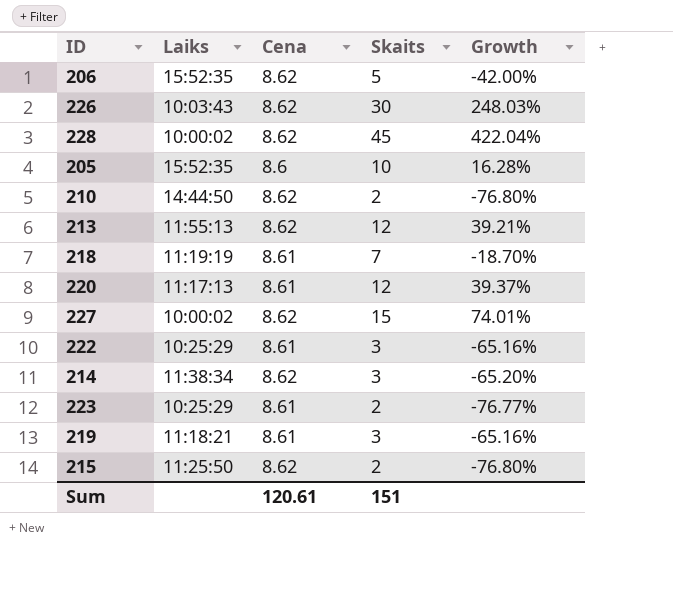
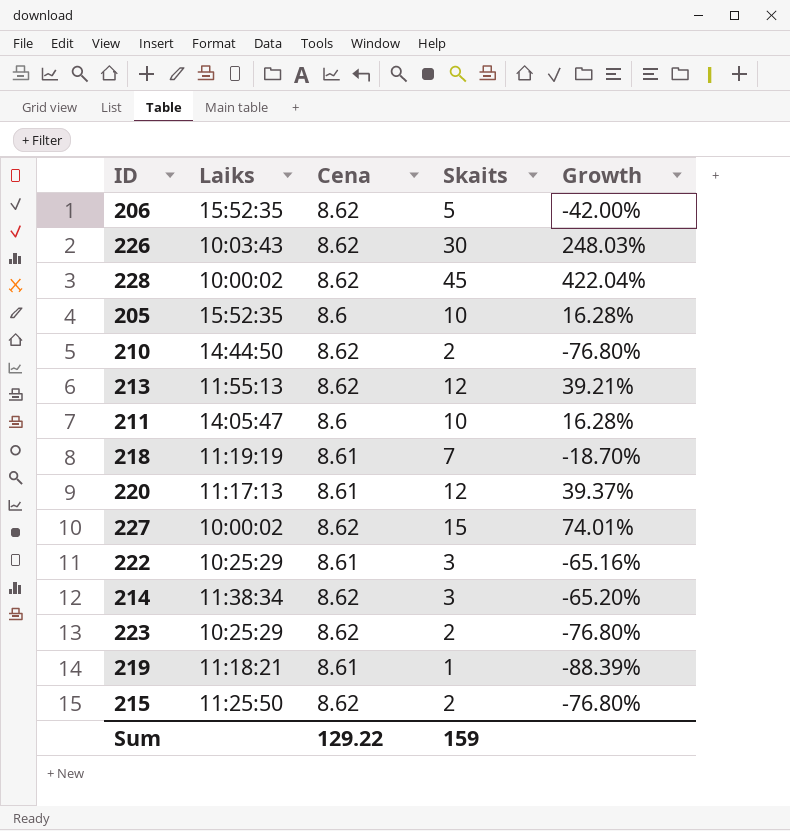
row 211: none -> 14:05:47 | 8.6 | 10 | 16.28%
223 | Cena: 8.61 -> 8.62
223 | Growth: -76.77% -> -76.80%
219 | Skaits: 3 -> 1
219 | Growth: -65.16% -> -88.39%
Sum | Cena: 120.61 -> 129.22
Sum | Skaits: 151 -> 159

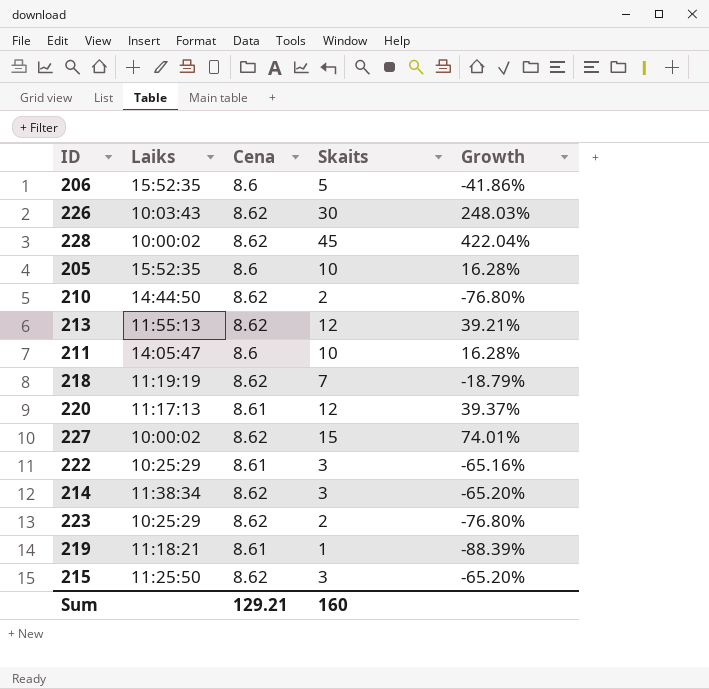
206 | Cena: 8.62 -> 8.6
206 | Growth: -42.00% -> -41.86%
218 | Cena: 8.61 -> 8.62
218 | Growth: -18.70% -> -18.79%
215 | Skaits: 2 -> 3
215 | Growth: -76.80% -> -65.20%
Sum | Cena: 129.22 -> 129.21
Sum | Skaits: 159 -> 160

